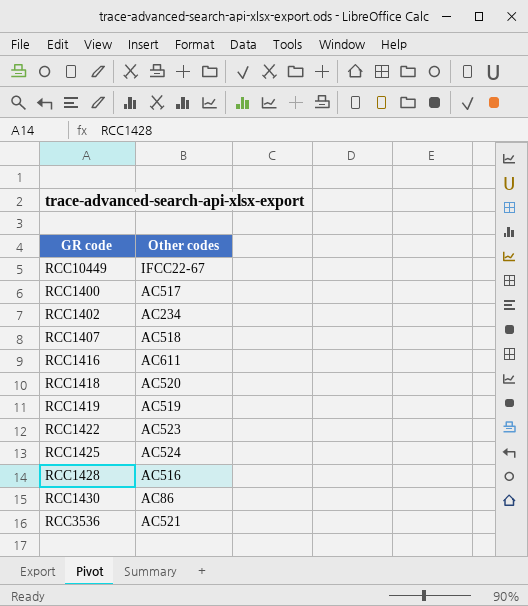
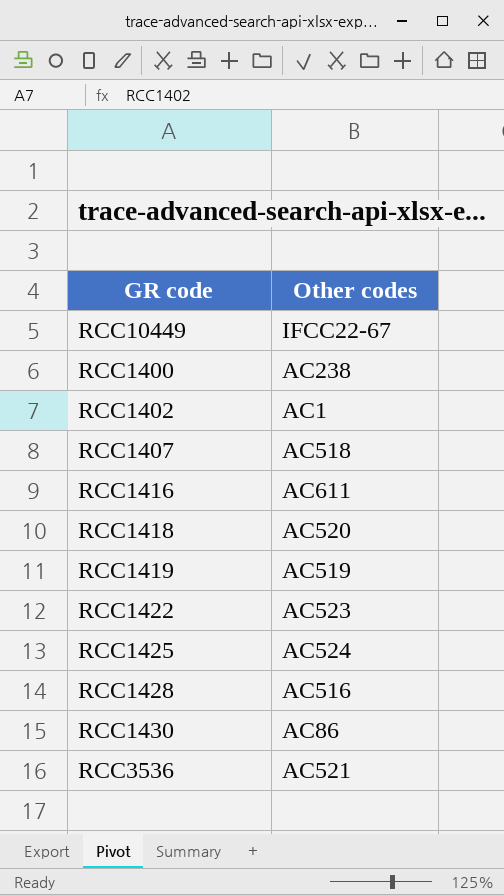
RCC1400 | Other codes: AC517 -> AC238
RCC1402 | Other codes: AC234 -> AC1

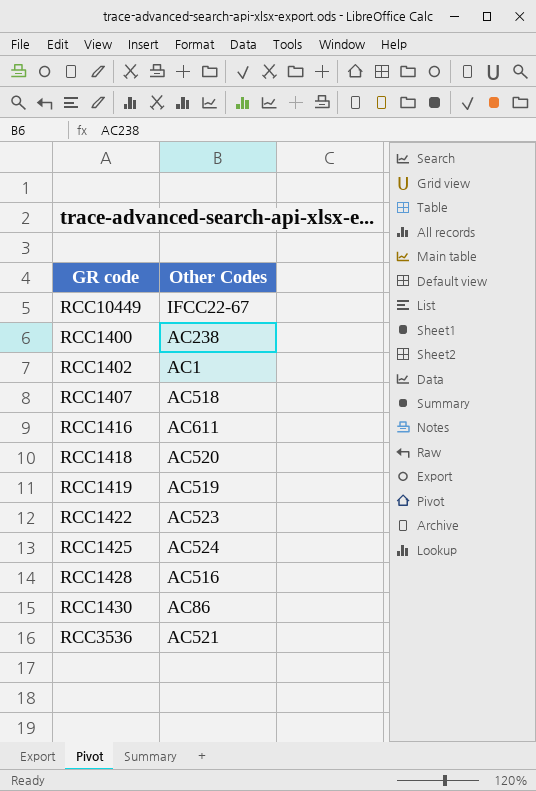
column name: Other codes -> Other Codes

